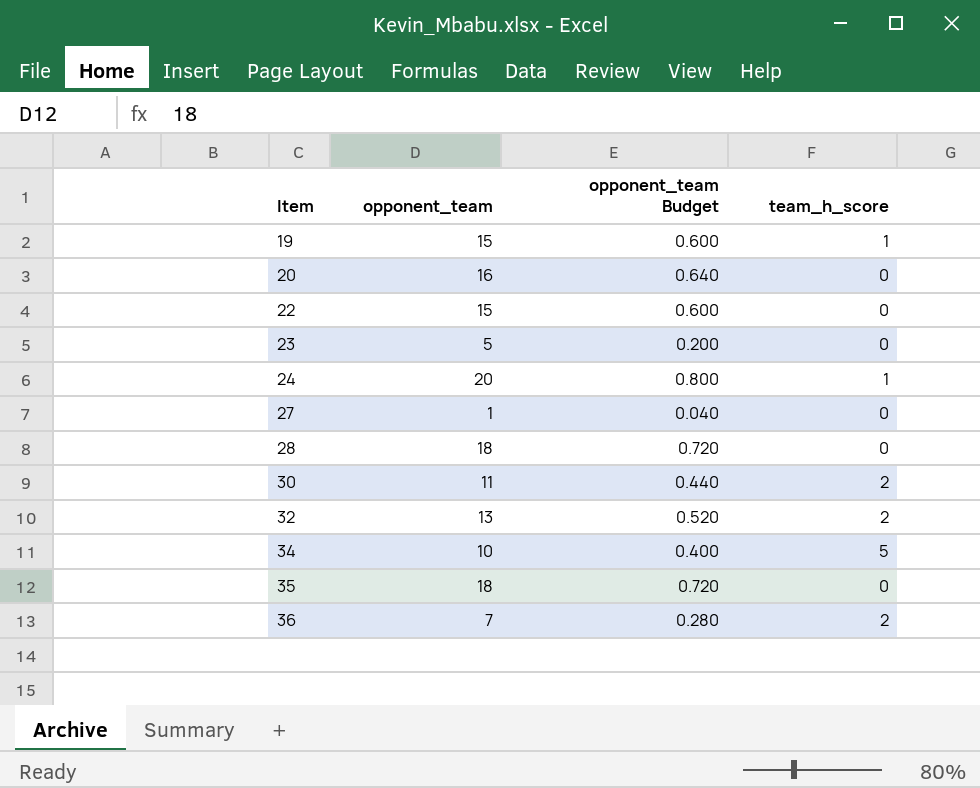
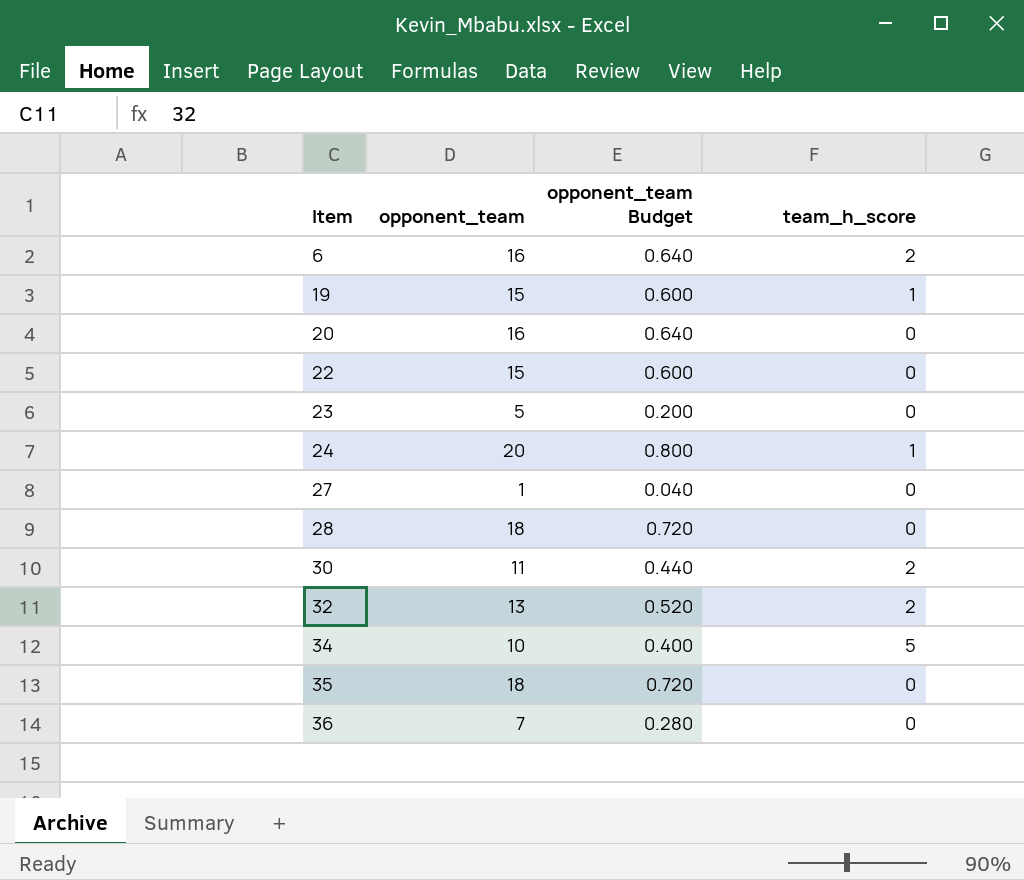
row 6: none -> 16 | 0.640 | 2
36 | team_h_score: 2 -> 0

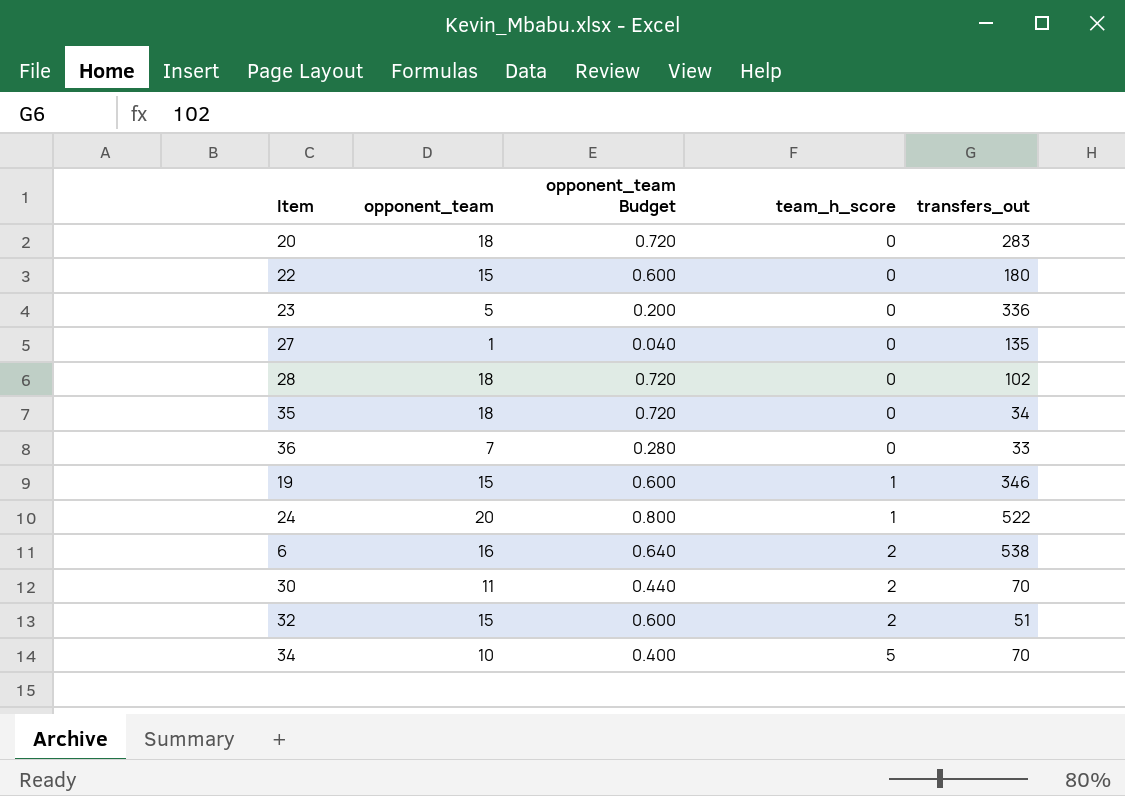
row order: Item ascending -> team_h_score ascending
column transfers_out | position: none -> 5
20 | opponent_team: 16 -> 18
20 | opponent_team Budget: 0.640 -> 0.720
32 | opponent_team: 13 -> 15
32 | opponent_team Budget: 0.520 -> 0.600

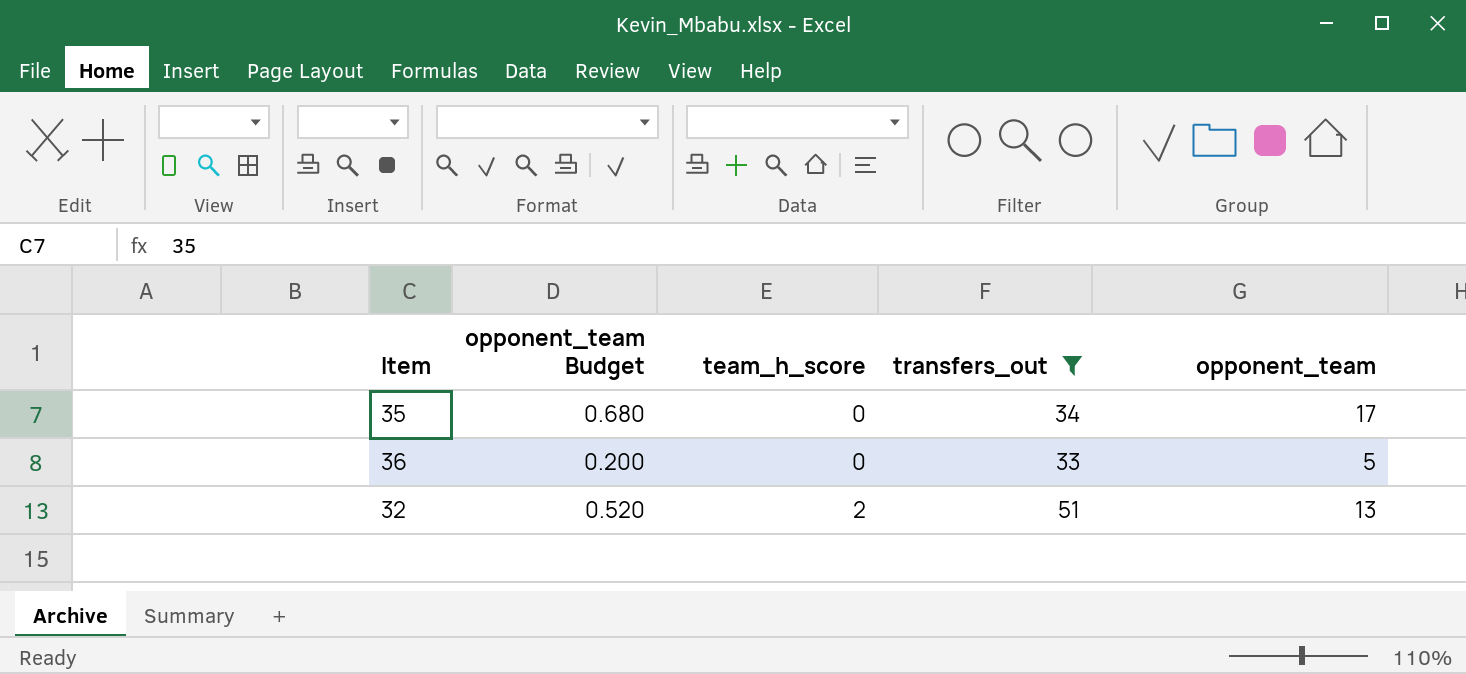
filter: none -> transfers_out <= 51
column opponent_team | position: 2 -> 5
35 | opponent_team Budget: 0.720 -> 0.680
35 | opponent_team: 18 -> 17
36 | opponent_team Budget: 0.280 -> 0.200
36 | opponent_team: 7 -> 5
32 | opponent_team Budget: 0.600 -> 0.520
32 | opponent_team: 15 -> 13

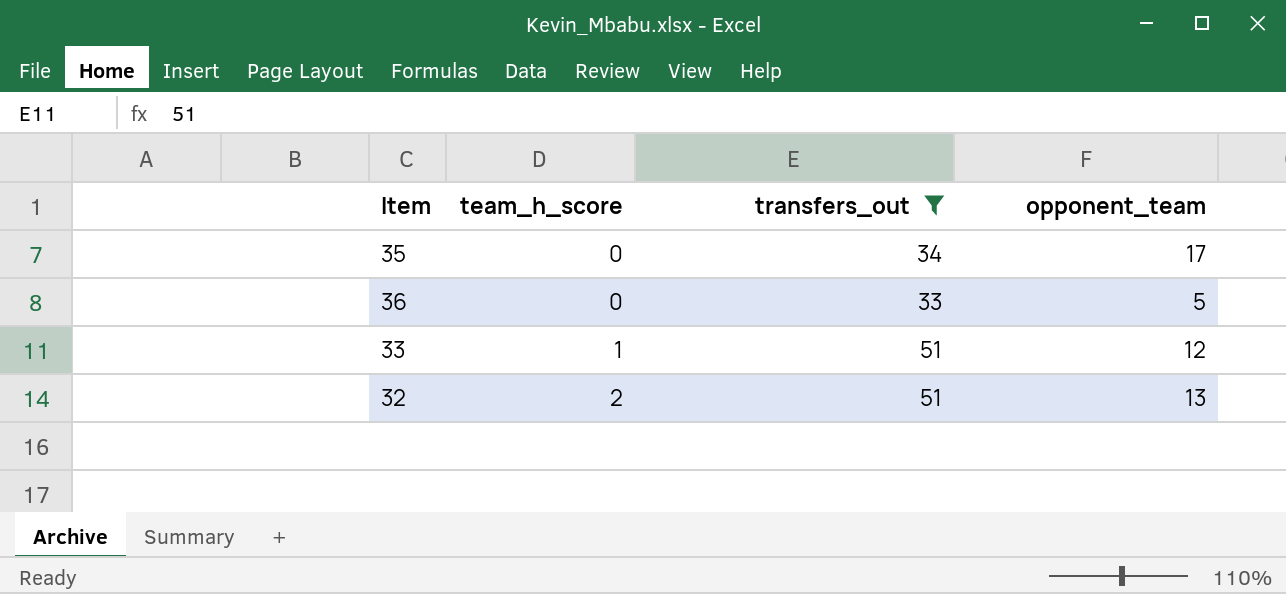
column opponent_team Budget | formula: [opponent_team] * 0.04 -> none
row 33: none -> 1 | 51 | 12

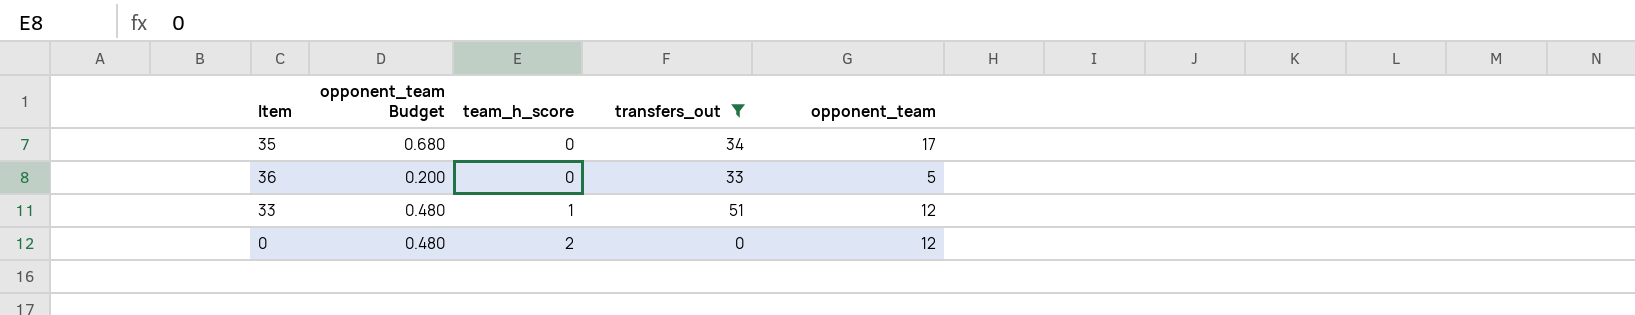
column opponent_team Budget | formula: none -> [opponent_team] * 0.04
row 32: 2 | 51 | 13 -> none
row 0: none -> 0.480 | 2 | 0 | 12

